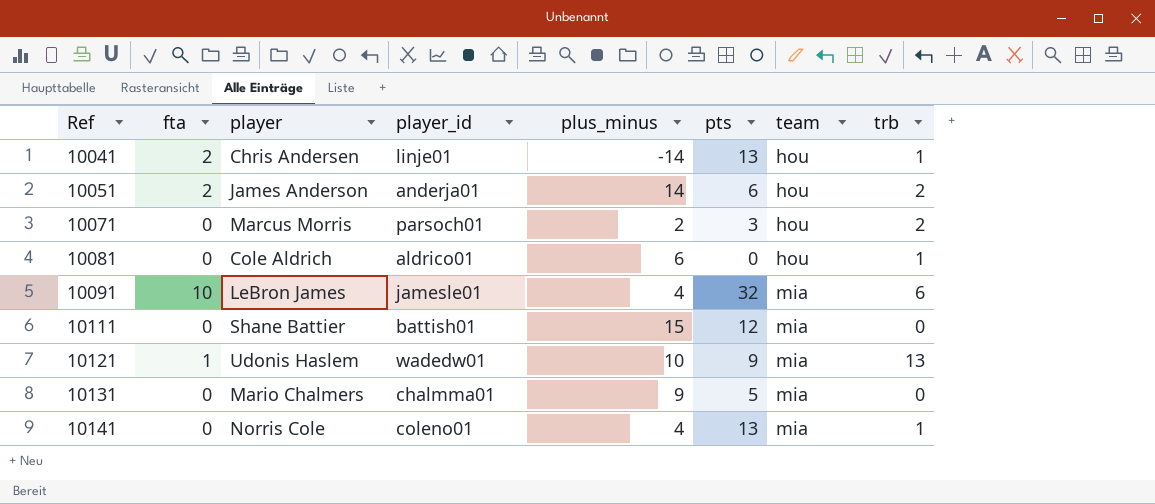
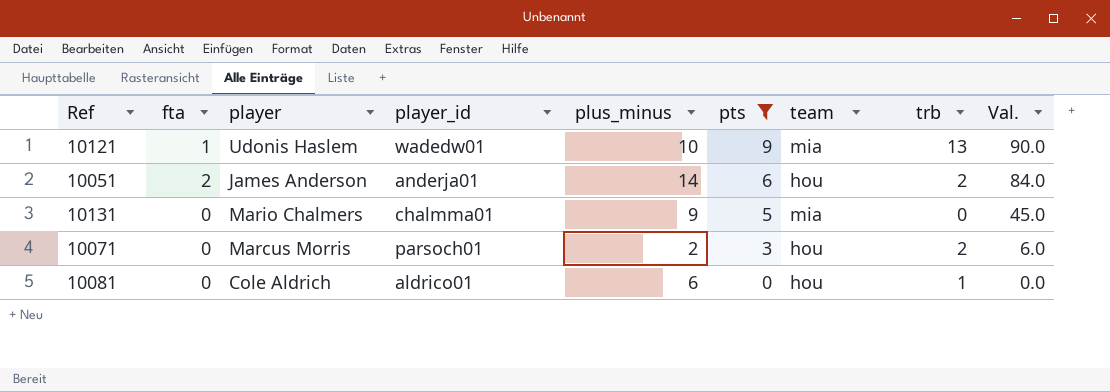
filter: none -> pts <= 9
row order: Ref ascending -> pts descending
column Val. | formula: none -> [plus_minus] * [pts]

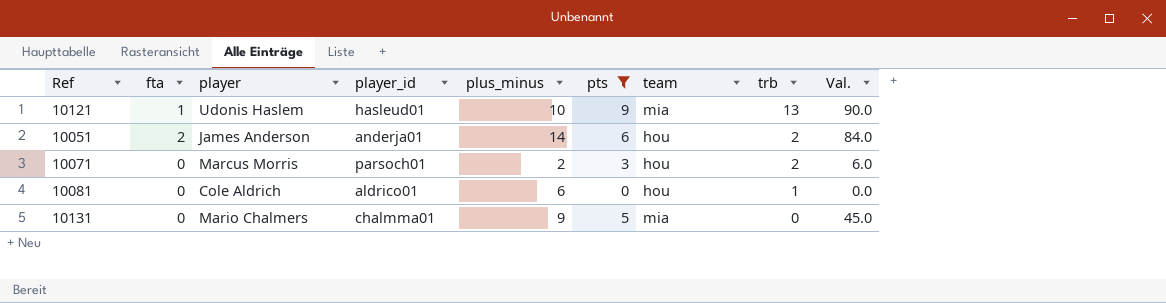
row order: pts descending -> trb descending
10121 | player_id: wadedw01 -> hasleud01

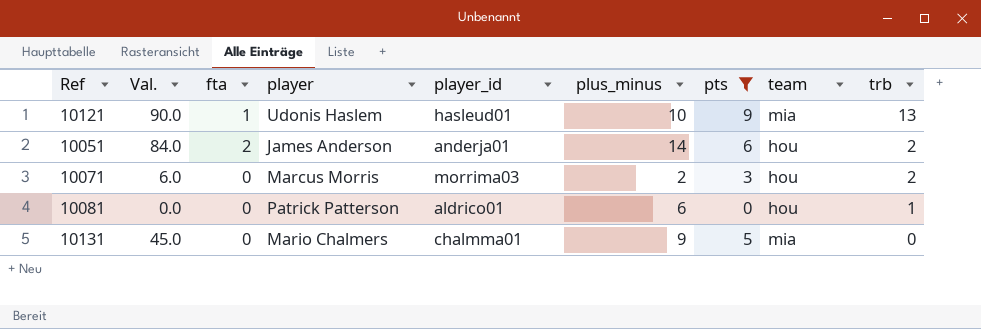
column Val. | position: 9 -> 2
10071 | player_id: parsoch01 -> morrima03
10081 | player: Cole Aldrich -> Patrick Patterson

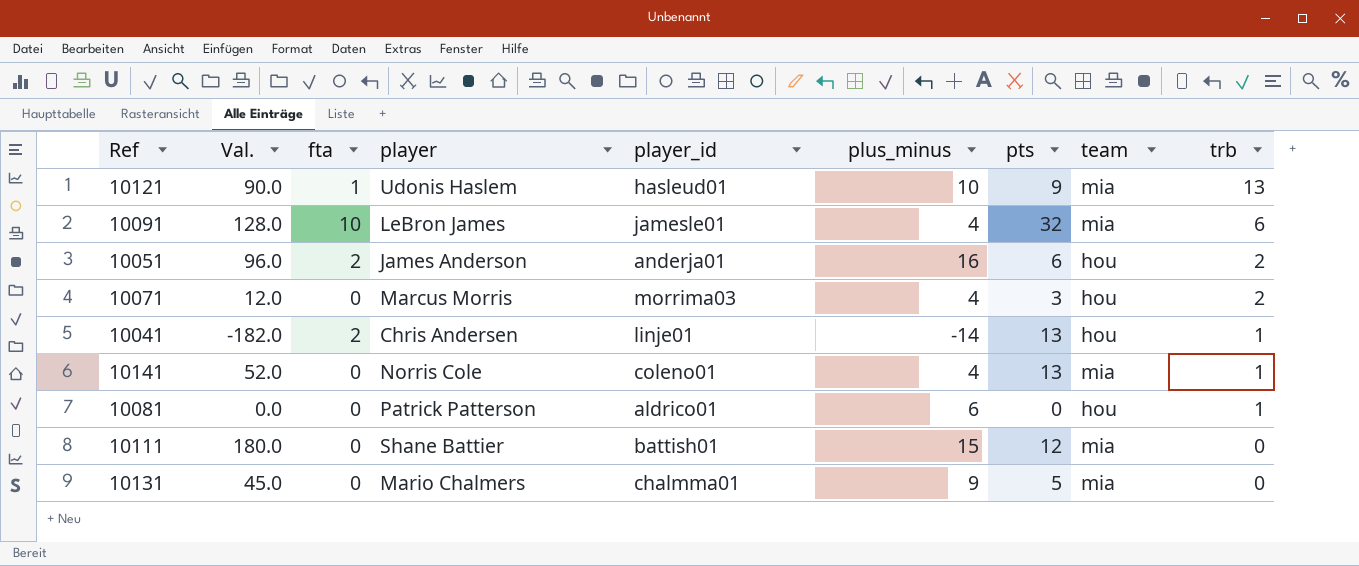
filter: pts <= 9 -> none
10051 | Val.: 84.0 -> 96.0
10051 | plus_minus: 14 -> 16
10071 | Val.: 6.0 -> 12.0
10071 | plus_minus: 2 -> 4

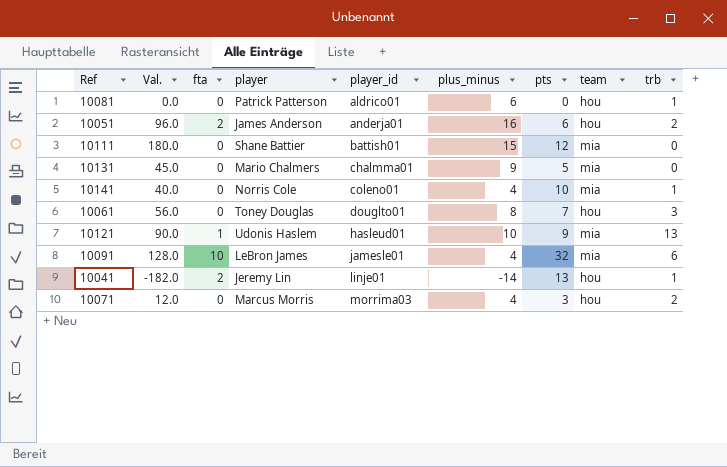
row order: trb descending -> player_id ascending
10141 | Val.: 52.0 -> 40.0
10141 | pts: 13 -> 10
row 10061: none -> 56.0 | 0 | Toney Douglas | douglto01 | 8 | 7 | hou | 3
10041 | player: Chris Andersen -> Jeremy Lin

